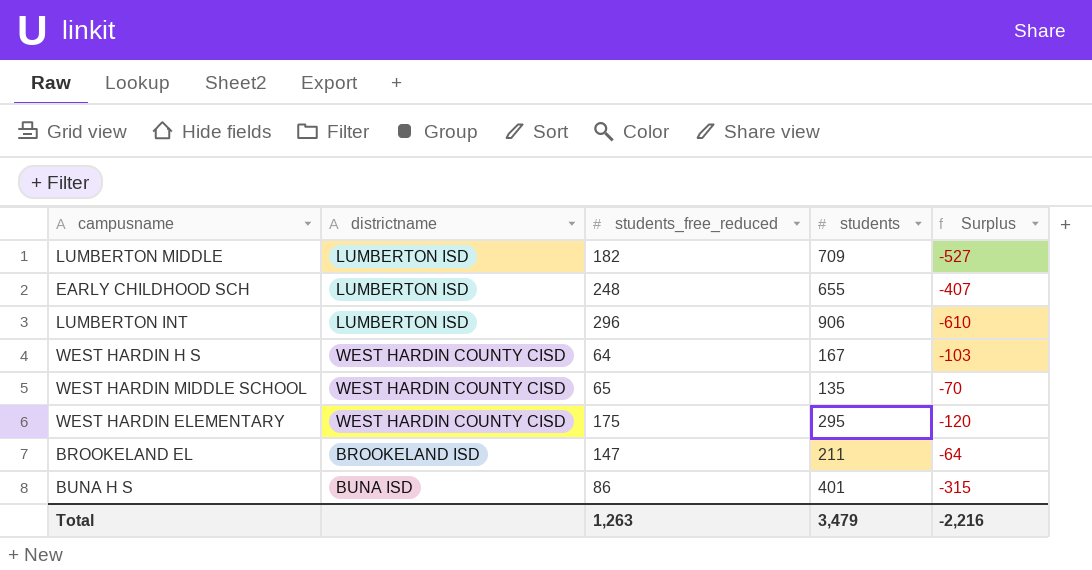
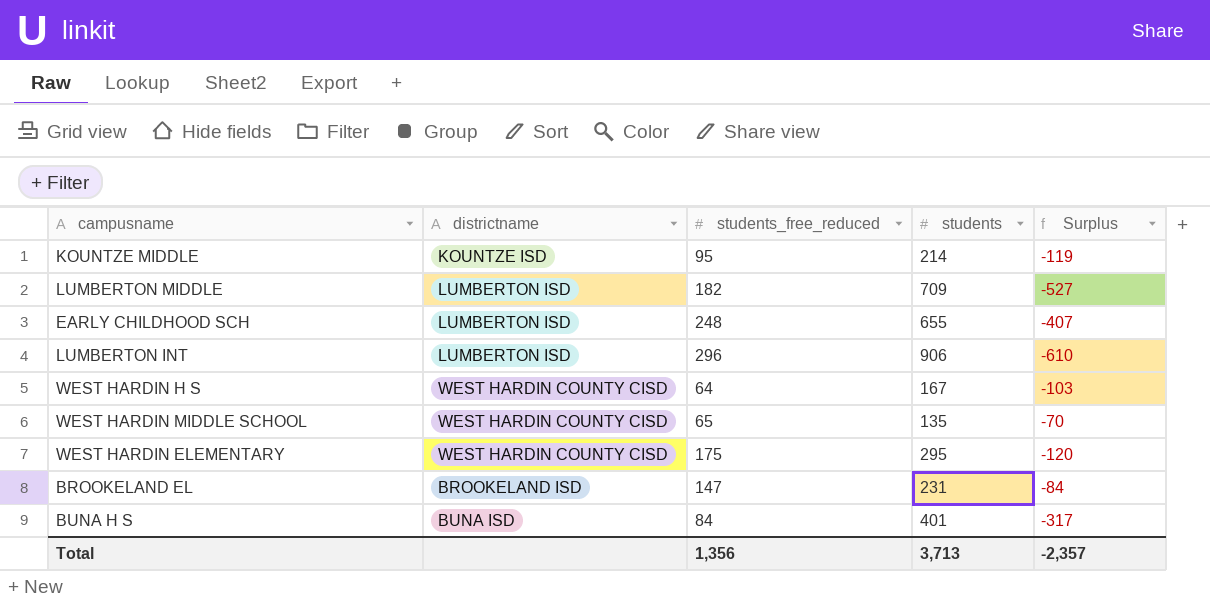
row KOUNTZE MIDDLE: none -> KOUNTZE ISD | 95 | 214 | -119
BROOKELAND EL | students: 211 -> 231
BROOKELAND EL | Surplus: -64 -> -84
BUNA H S | students_free_reduced: 86 -> 84
BUNA H S | Surplus: -315 -> -317
Total | students_free_reduced: 1,263 -> 1,356
Total | students: 3,479 -> 3,713
Total | Surplus: -2,216 -> -2,357

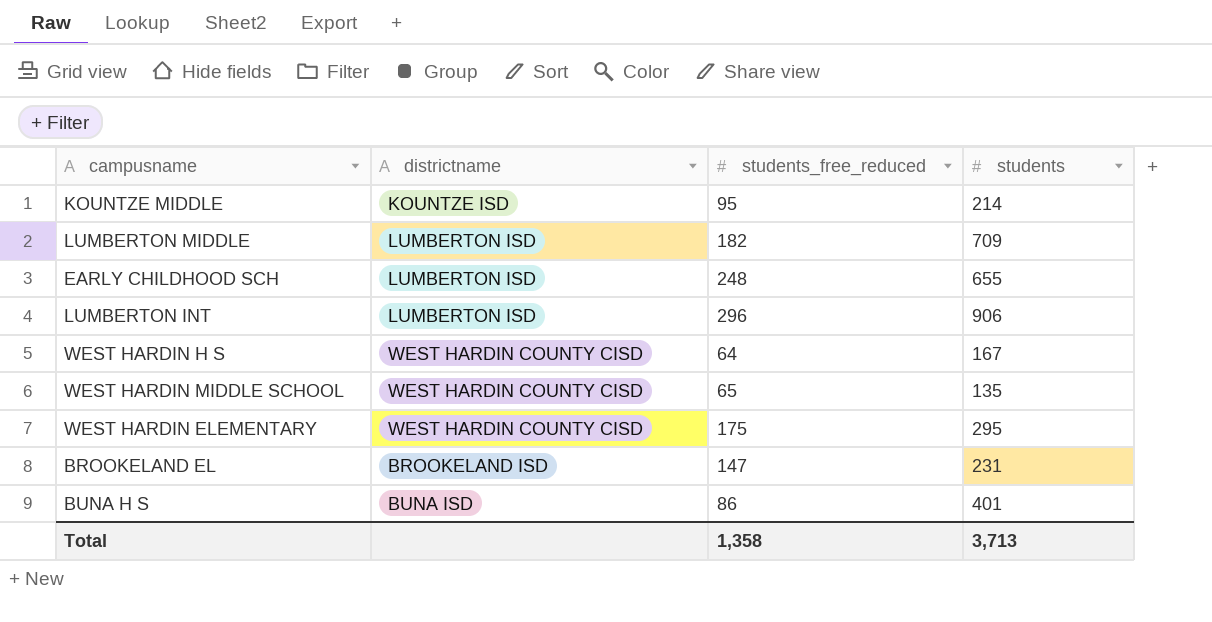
column Surplus | formula: [students_free_reduced] - [students] -> none
BUNA H S | students_free_reduced: 84 -> 86
Total | students_free_reduced: 1,356 -> 1,358

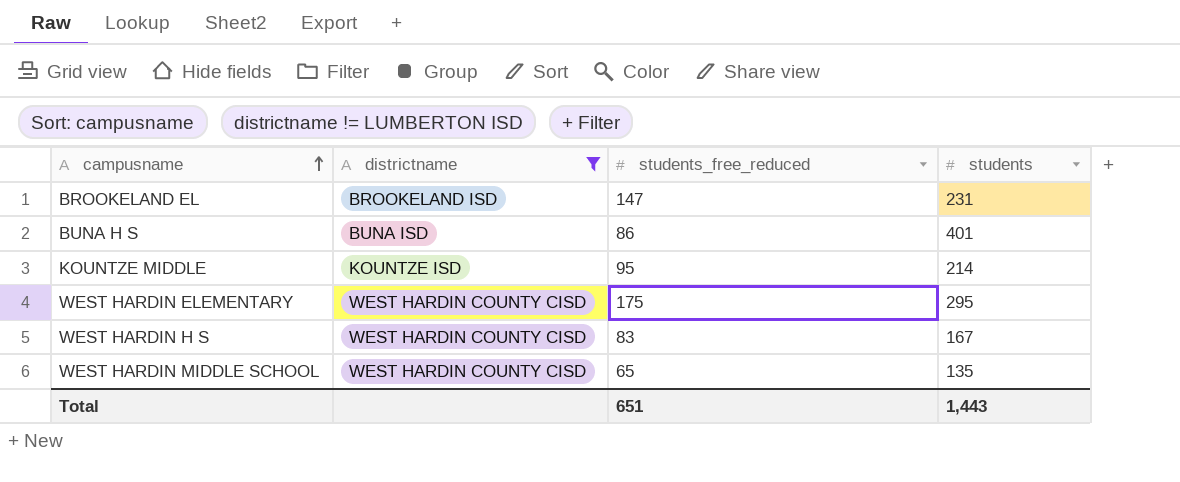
filter: none -> districtname != LUMBERTON ISD
row order: none -> campusname ascending
WEST HARDIN H S | students_free_reduced: 64 -> 83
Total | students_free_reduced: 1,358 -> 651
Total | students: 3,713 -> 1,443

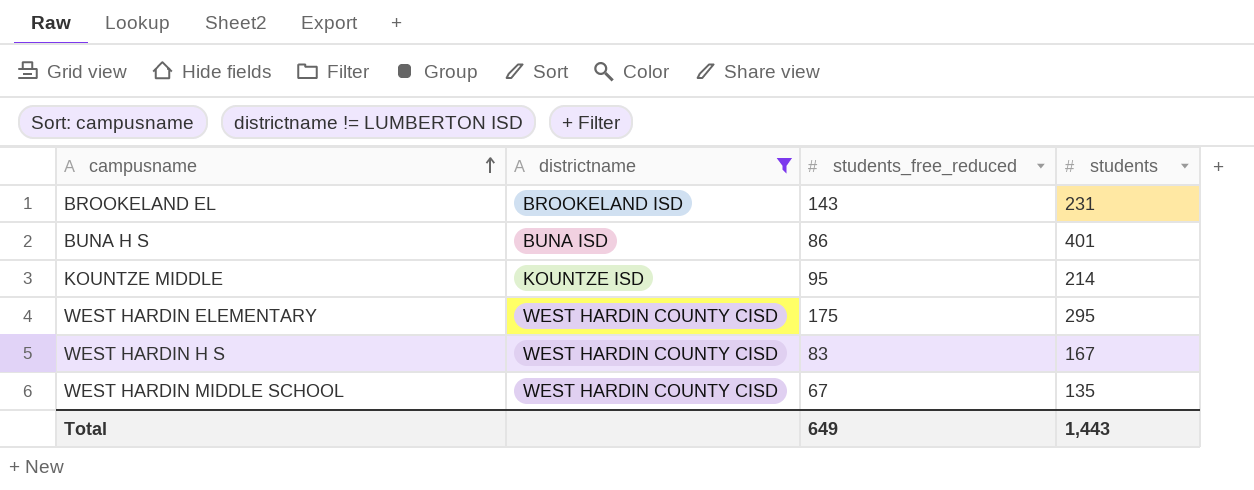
BROOKELAND EL | students_free_reduced: 147 -> 143
WEST HARDIN MIDDLE SCHOOL | students_free_reduced: 65 -> 67
Total | students_free_reduced: 651 -> 649

